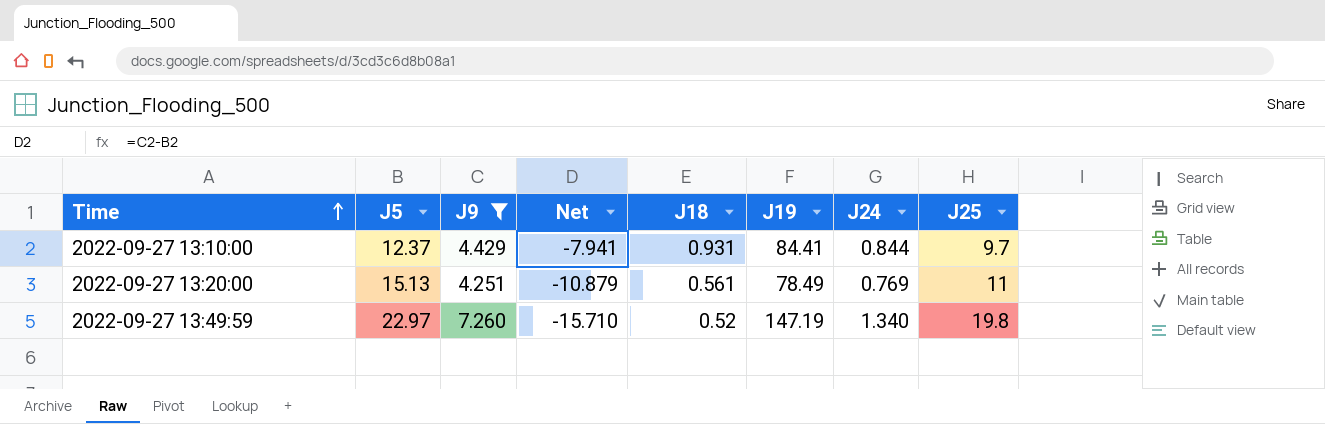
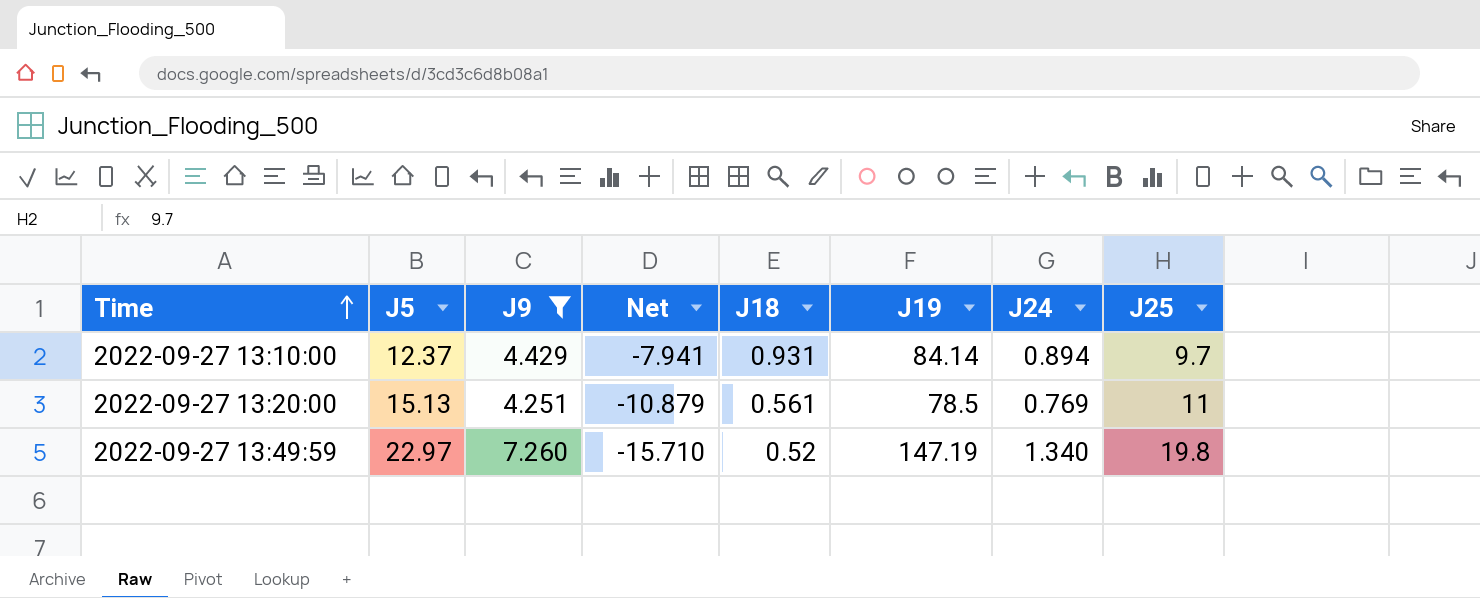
2022-09-27 13:10:00 | J19: 84.41 -> 84.14
2022-09-27 13:10:00 | J24: 0.844 -> 0.894
2022-09-27 13:20:00 | J19: 78.49 -> 78.5

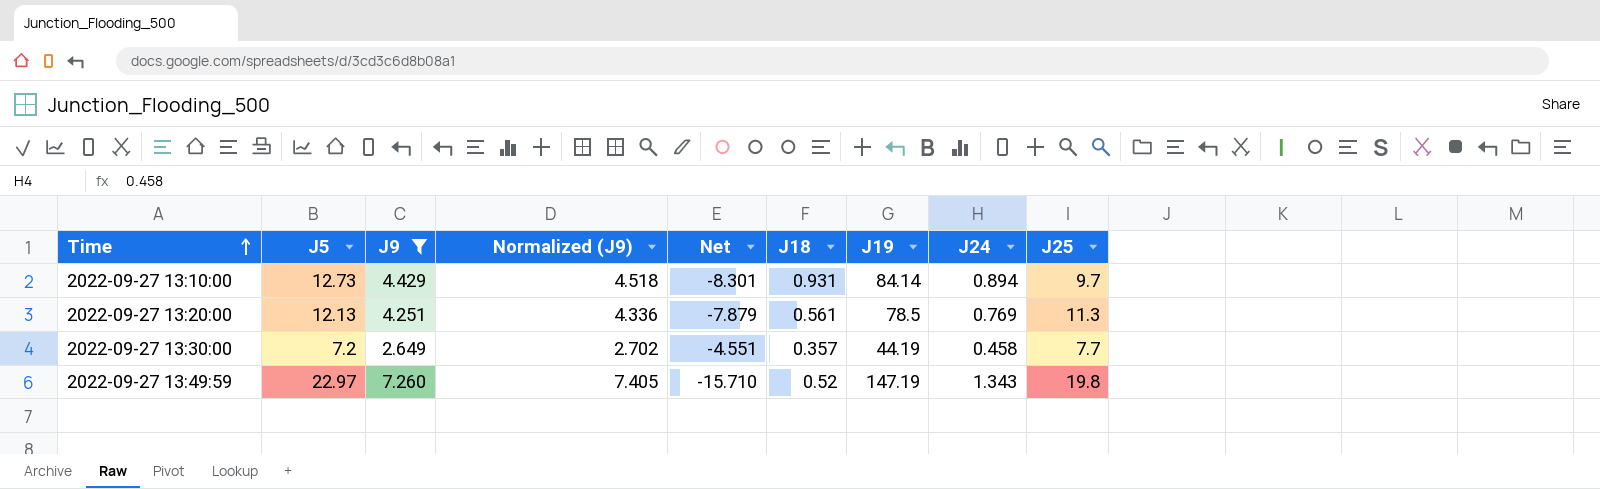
column Normalized (J9) | formula: none -> [J9] * 1.02
2022-09-27 13:10:00 | J5: 12.37 -> 12.73
2022-09-27 13:10:00 | Net: -7.941 -> -8.301
2022-09-27 13:20:00 | J5: 15.13 -> 12.13
2022-09-27 13:20:00 | Net: -10.879 -> -7.879
2022-09-27 13:20:00 | J25: 11 -> 11.3
row 2022-09-27 13:30:00: none -> 7.2 | 2.649 | 2.702 | -4.551 | 0.357 | 44.19 | 0.458 | 7.7
2022-09-27 13:49:59 | J24: 1.340 -> 1.343

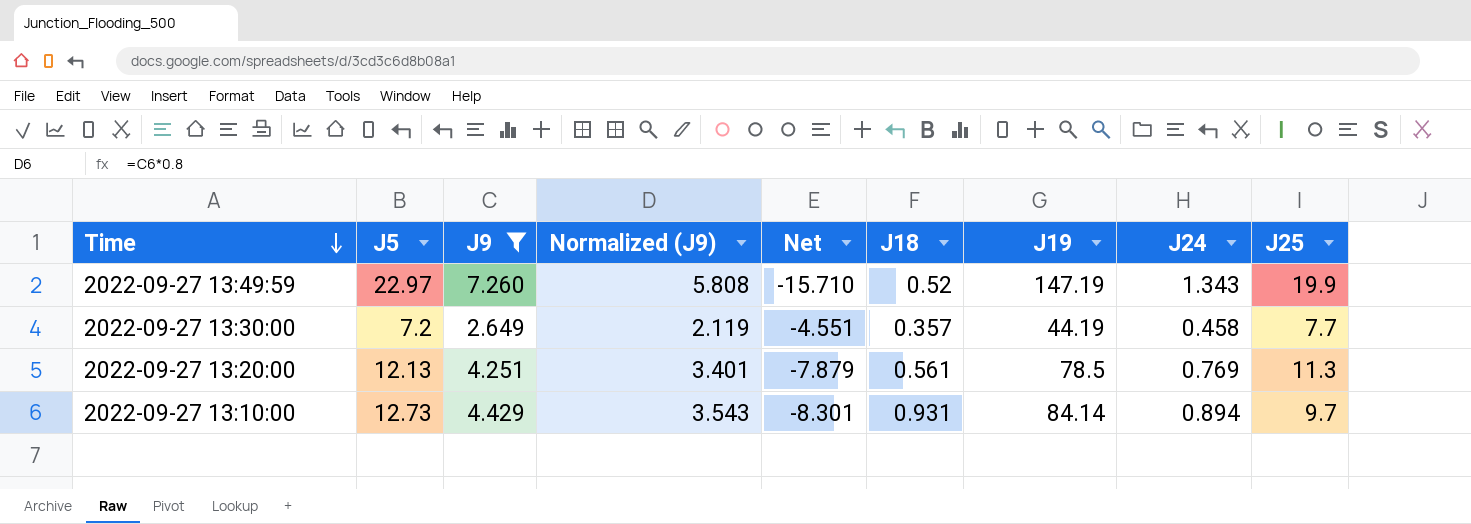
row order: Time ascending -> Time descending
column Normalized (J9) | formula: [J9] * 1.02 -> [J9] * 0.8
2022-09-27 13:49:59 | J25: 19.8 -> 19.9

